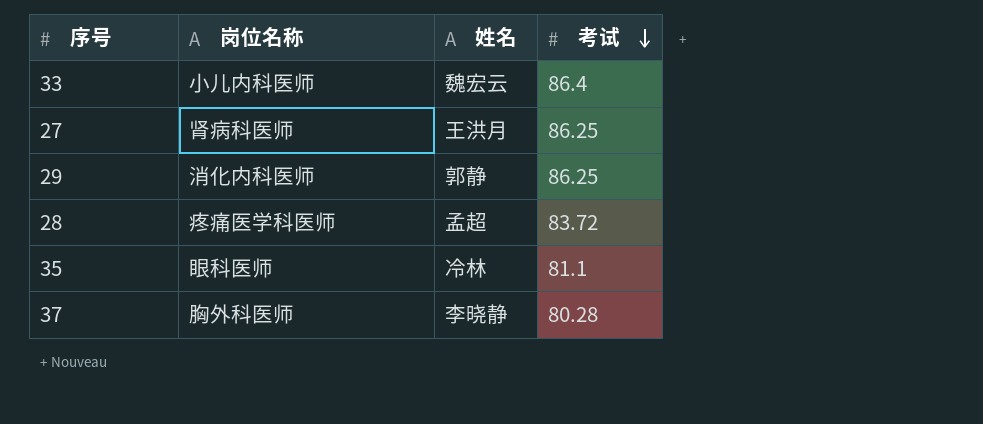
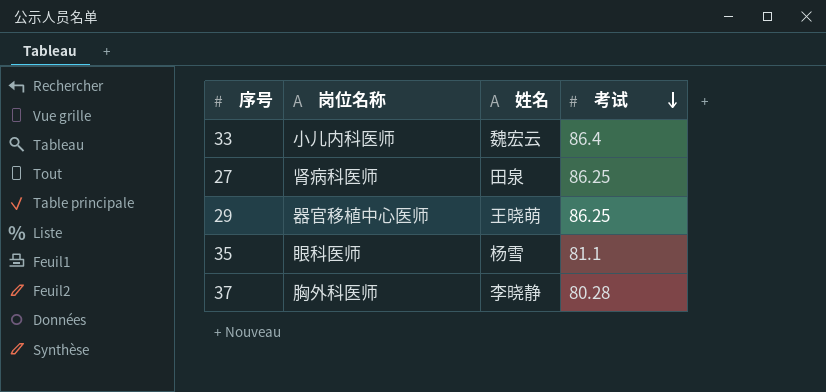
row 28: 疼痛医学科医师 | 孟超 | 83.72 -> none
27 | 姓名: 王洪月 -> 田泉
29 | 岗位名称: 消化内科医师 -> 器官移植中心医师
29 | 姓名: 郭静 -> 王晓萌
35 | 姓名: 冷林 -> 杨雪

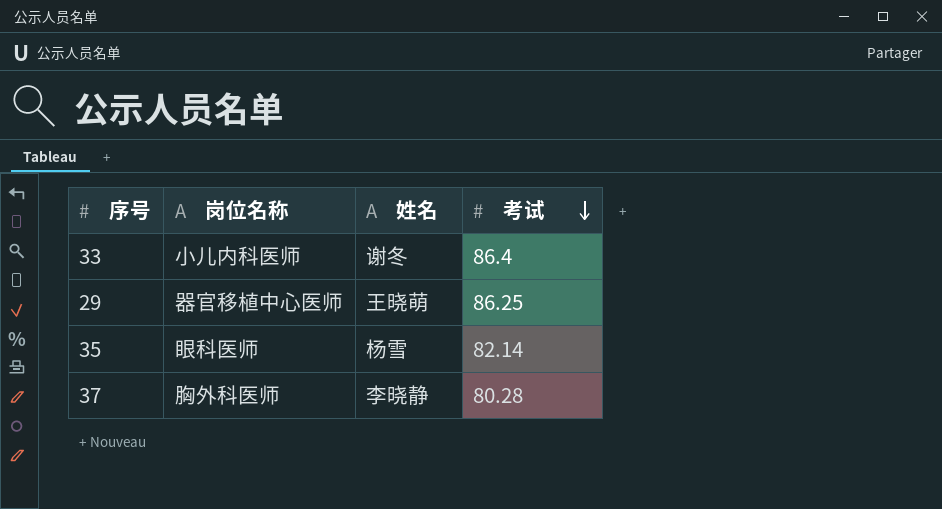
row 27: 肾病科医师 | 田泉 | 86.25 -> none
33 | 姓名: 魏宏云 -> 谢冬
35 | 考试: 81.1 -> 82.14

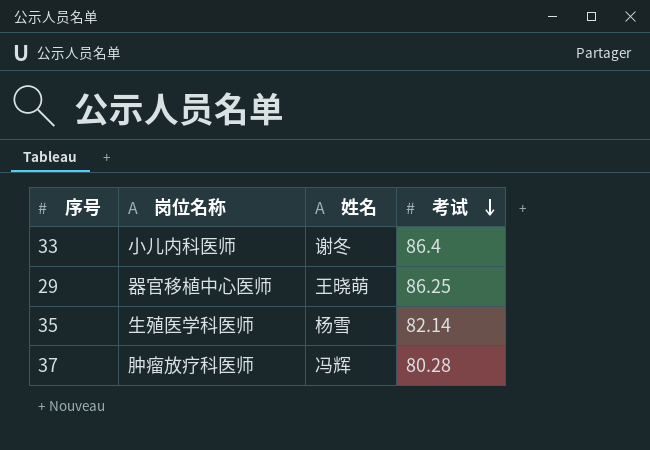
35 | 岗位名称: 眼科医师 -> 生殖医学科医师
37 | 岗位名称: 胸外科医师 -> 肿瘤放疗科医师
37 | 姓名: 李晓静 -> 冯辉

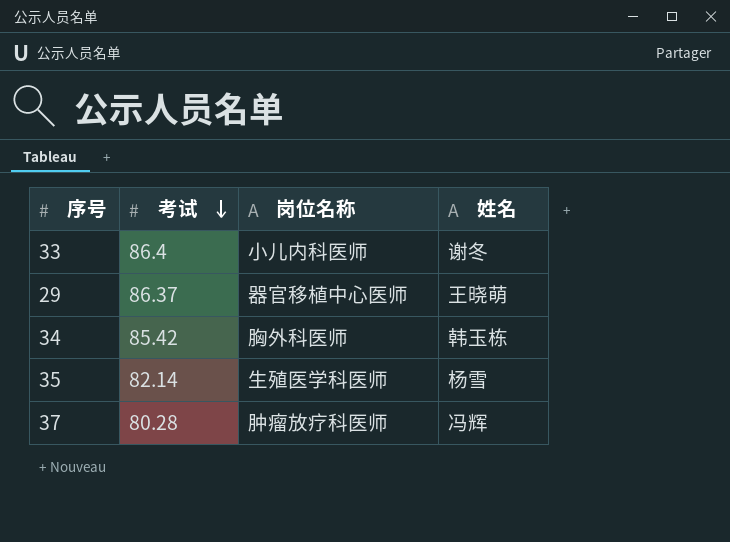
column 考试 | position: 4 -> 2
29 | 考试: 86.25 -> 86.37
row 34: none -> 85.42 | 胸外科医师 | 韩玉栋

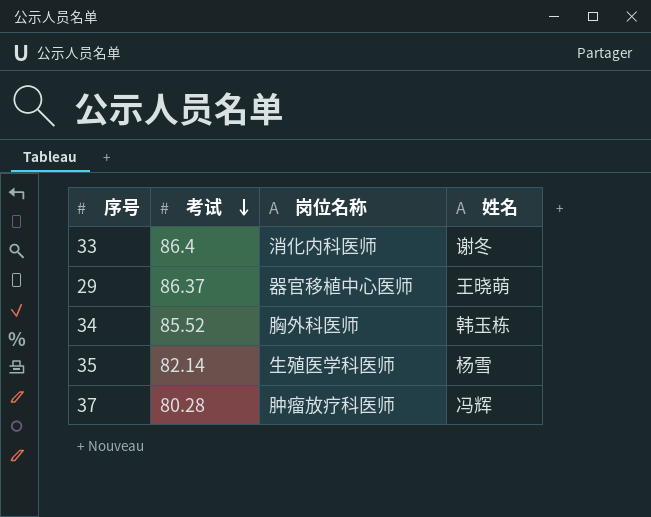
33 | 岗位名称: 小儿内科医师 -> 消化内科医师
34 | 考试: 85.42 -> 85.52

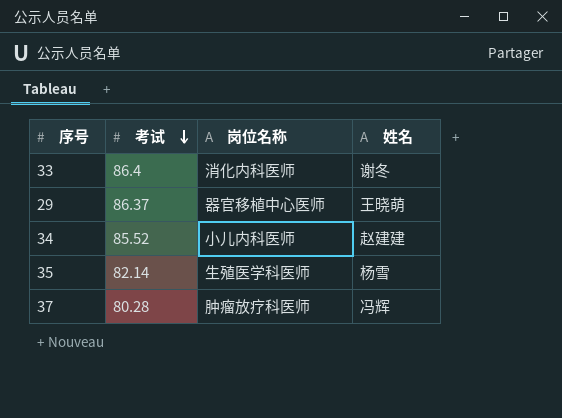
34 | 岗位名称: 胸外科医师 -> 小儿内科医师
34 | 姓名: 韩玉栋 -> 赵建建

